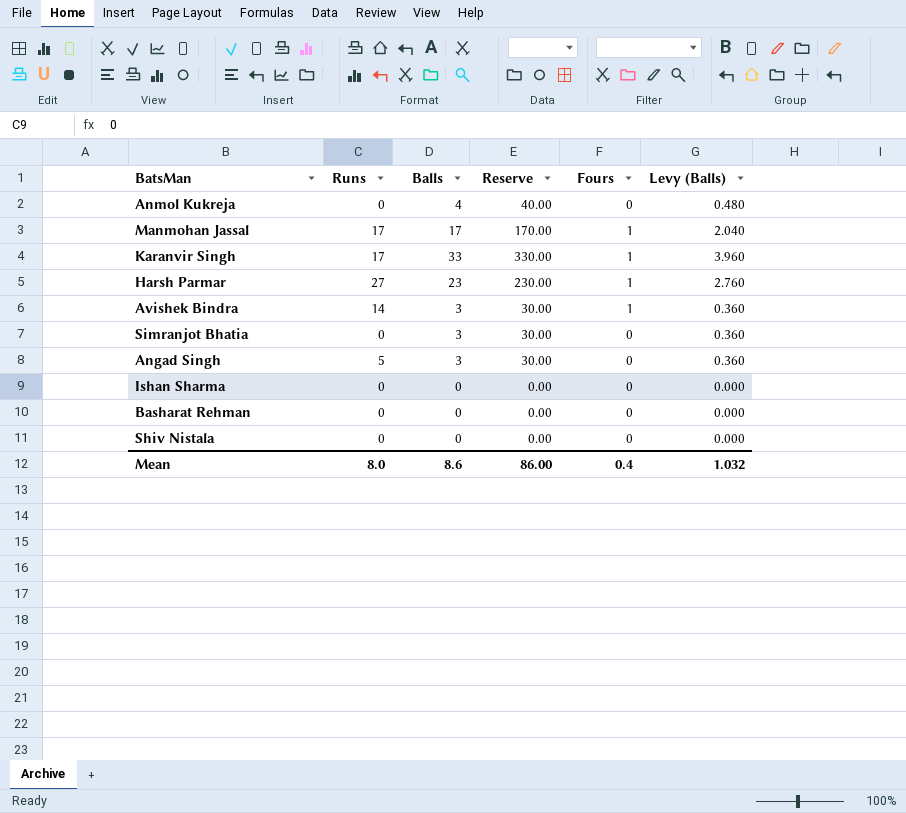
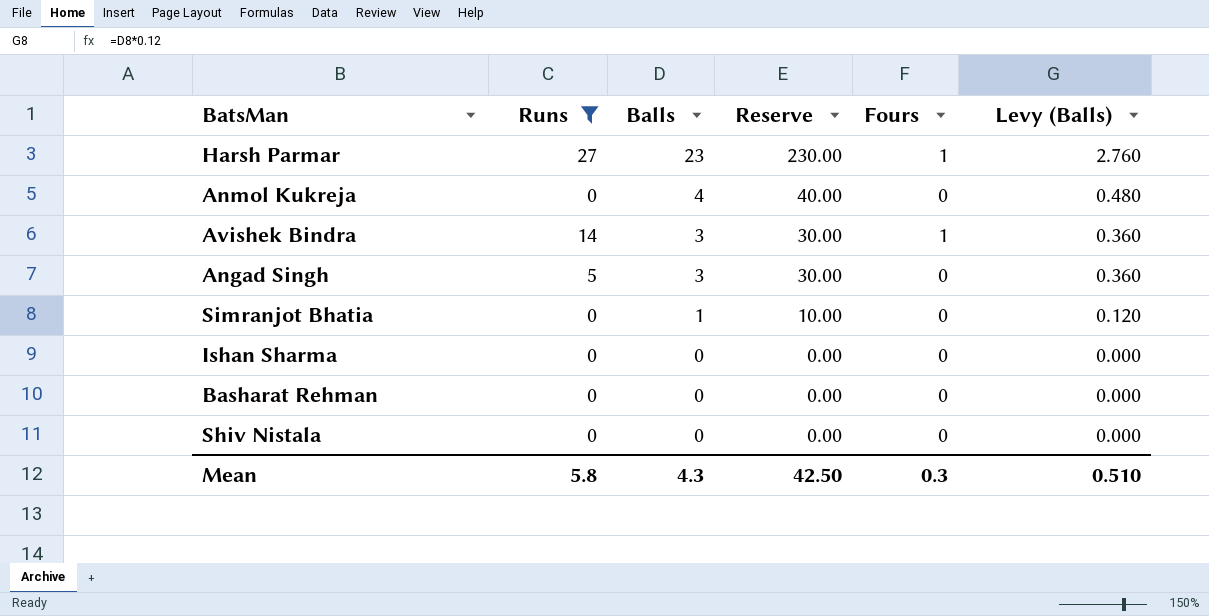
filter: none -> Runs != 17
row order: none -> Balls descending
Simranjot Bhatia | Balls: 3 -> 1
Simranjot Bhatia | Reserve: 30.00 -> 10.00
Simranjot Bhatia | Levy (Balls): 0.360 -> 0.120
Mean | Runs: 8.0 -> 5.8
Mean | Balls: 8.6 -> 4.3
Mean | Reserve: 86.00 -> 42.50
Mean | Fours: 0.4 -> 0.3
Mean | Levy (Balls): 1.032 -> 0.510

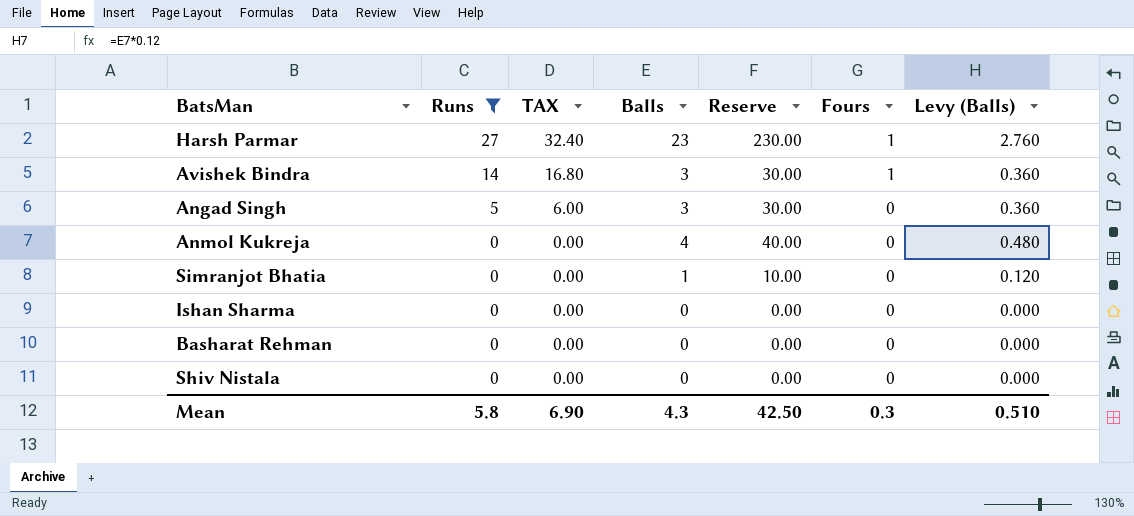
row order: Balls descending -> Runs descending
column TAX | formula: none -> [Runs] * 1.2

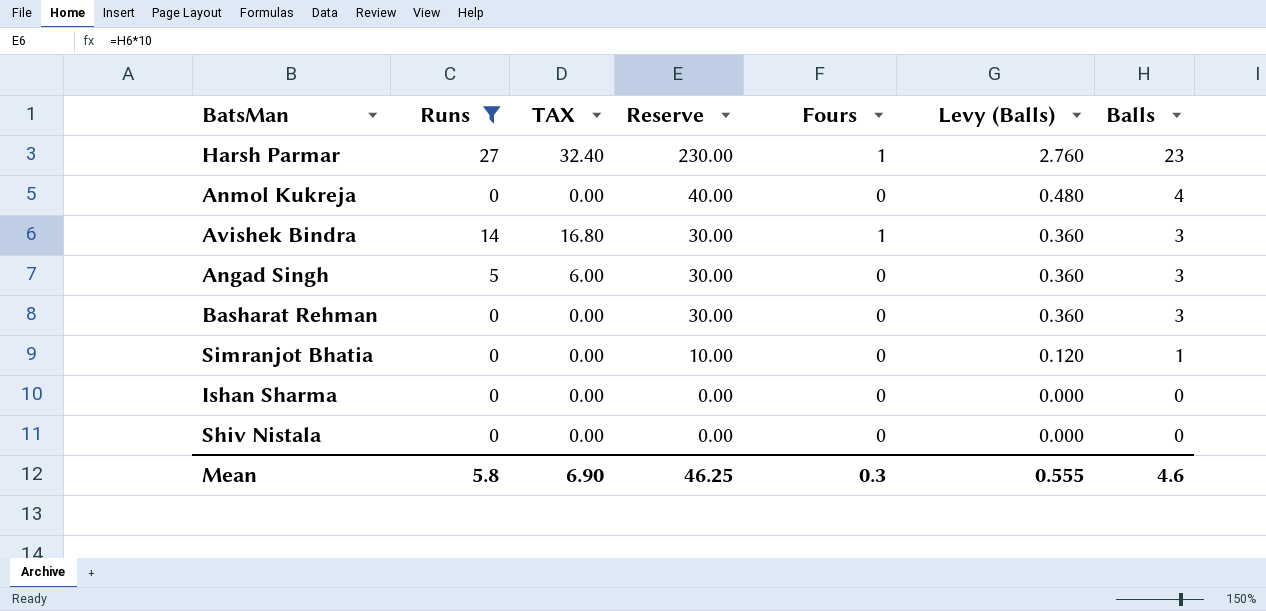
row order: Runs descending -> Reserve descending
column Balls | position: 4 -> 7
Basharat Rehman | Reserve: 0.00 -> 30.00
Basharat Rehman | Levy (Balls): 0.000 -> 0.360
Basharat Rehman | Balls: 0 -> 3
Mean | Reserve: 42.50 -> 46.25
Mean | Levy (Balls): 0.510 -> 0.555
Mean | Balls: 4.3 -> 4.6

